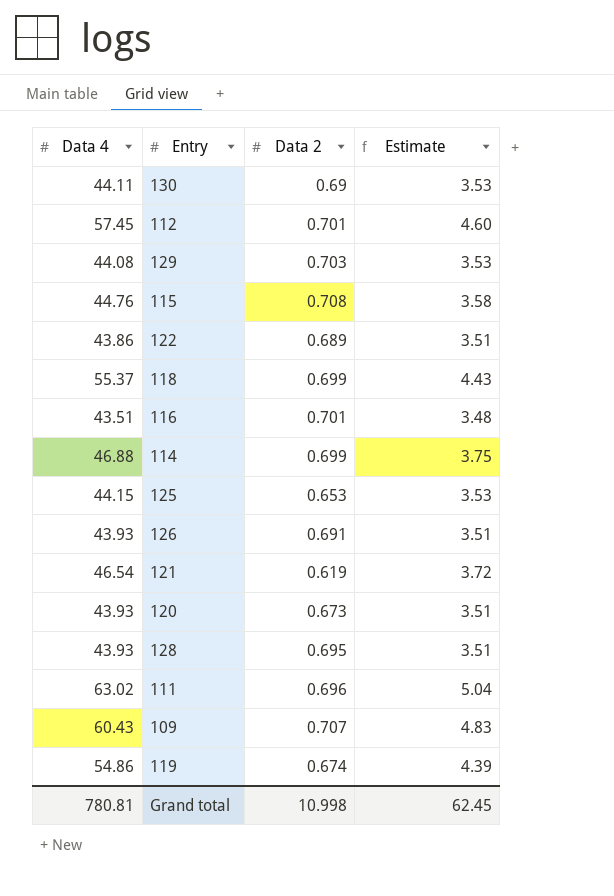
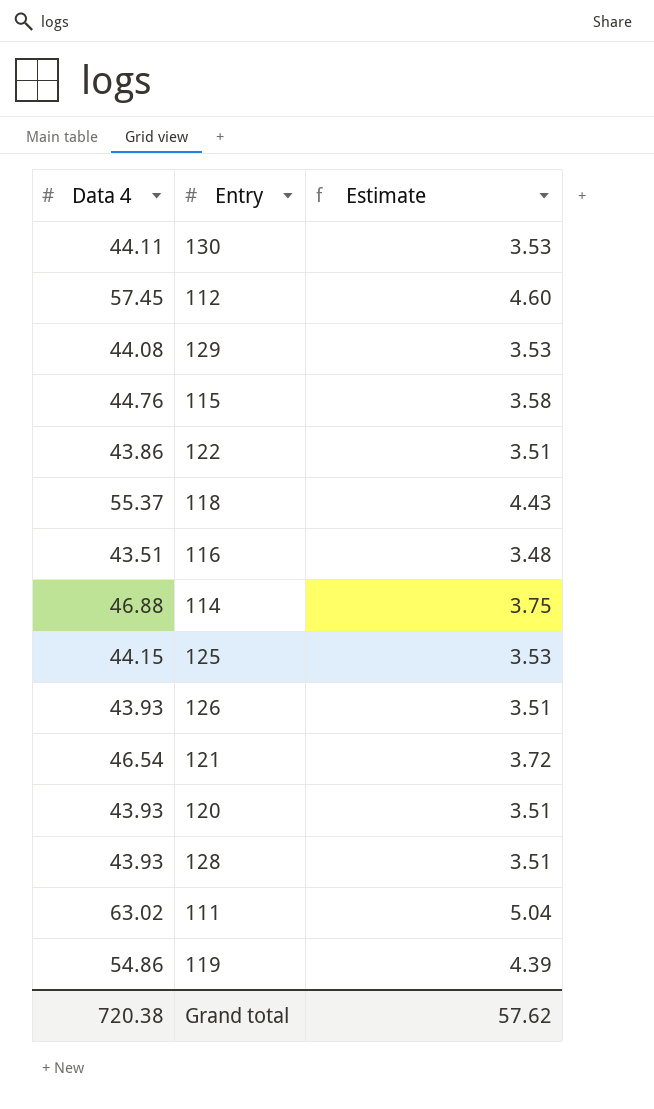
column Data 2 | position: 3 -> none
row 109: 60.43 | 0.707 | 4.83 -> none
Grand total | Data 4: 780.81 -> 720.38
Grand total | Estimate: 62.45 -> 57.62

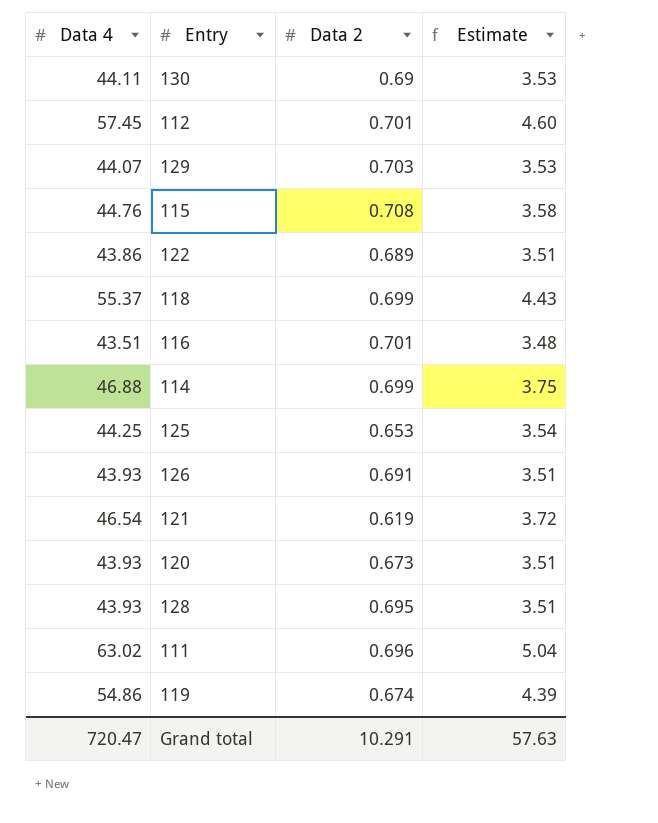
column Data 2 | position: none -> 3
129 | Data 4: 44.08 -> 44.07
125 | Data 4: 44.15 -> 44.25
125 | Estimate: 3.53 -> 3.54
Grand total | Data 4: 720.38 -> 720.47
Grand total | Estimate: 57.62 -> 57.63

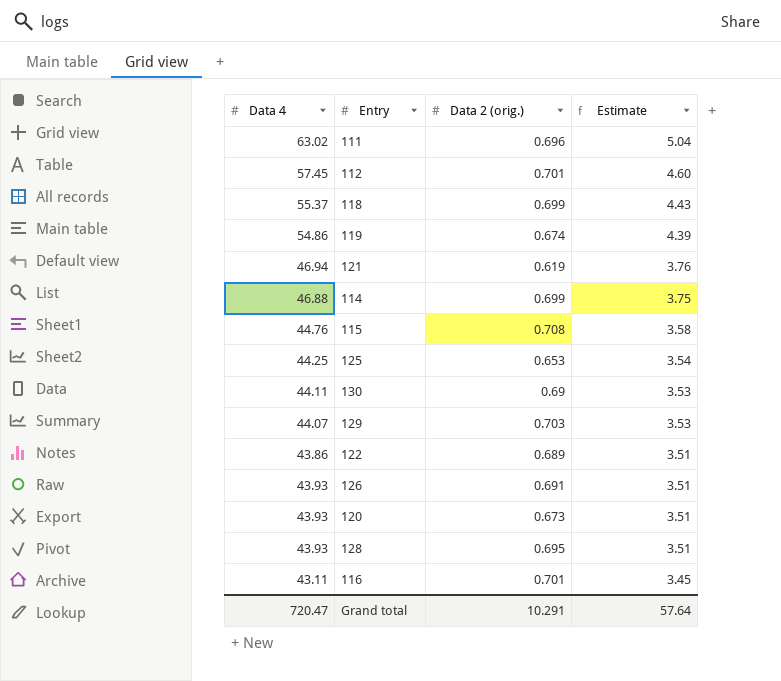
row order: none -> Estimate descending
column name: Data 2 -> Data 2 (orig.)
121 | Data 4: 46.54 -> 46.94
121 | Estimate: 3.72 -> 3.76
116 | Data 4: 43.51 -> 43.11
116 | Estimate: 3.48 -> 3.45
Grand total | Estimate: 57.63 -> 57.64

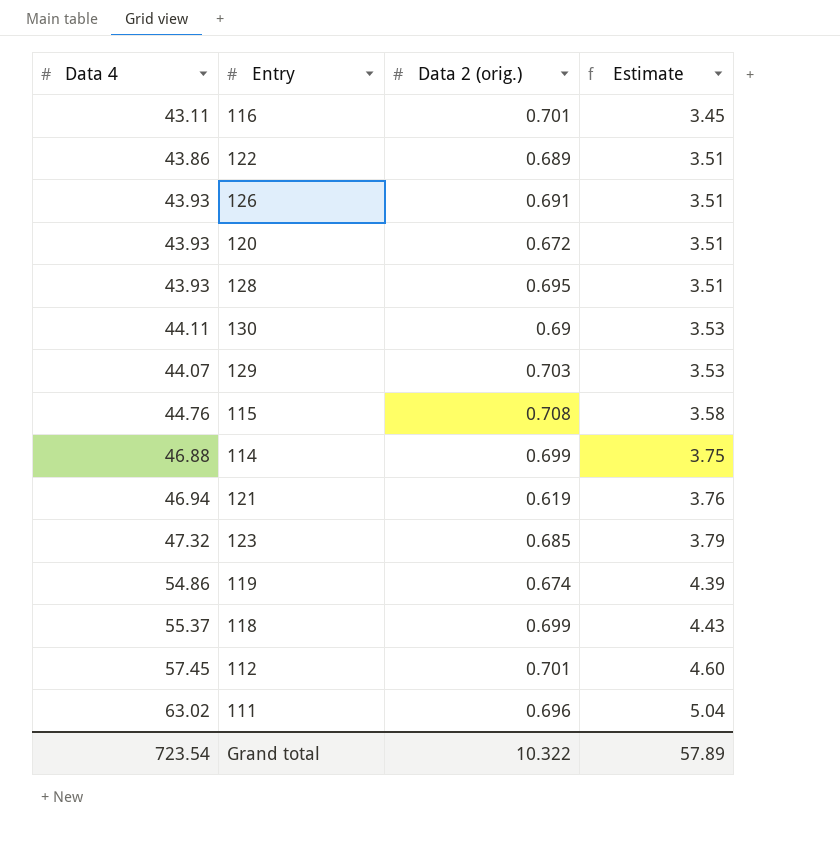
row order: Estimate descending -> Estimate ascending
row 125: 44.25 | 0.653 | 3.54 -> none
120 | Data 2 (orig.): 0.673 -> 0.672
row 123: none -> 47.32 | 0.685 | 3.79
Grand total | Data 4: 720.47 -> 723.54
Grand total | Data 2 (orig.): 10.291 -> 10.322
Grand total | Estimate: 57.64 -> 57.89

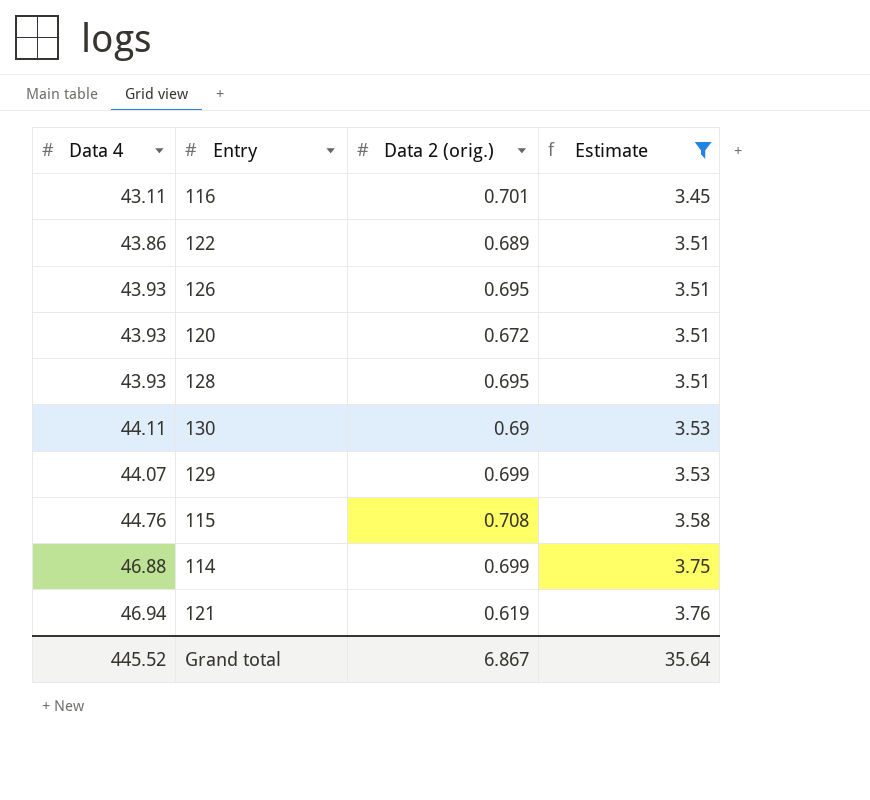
filter: none -> Estimate <= 3.76
126 | Data 2 (orig.): 0.691 -> 0.695
129 | Data 2 (orig.): 0.703 -> 0.699
Grand total | Data 4: 723.54 -> 445.52
Grand total | Data 2 (orig.): 10.322 -> 6.867
Grand total | Estimate: 57.89 -> 35.64

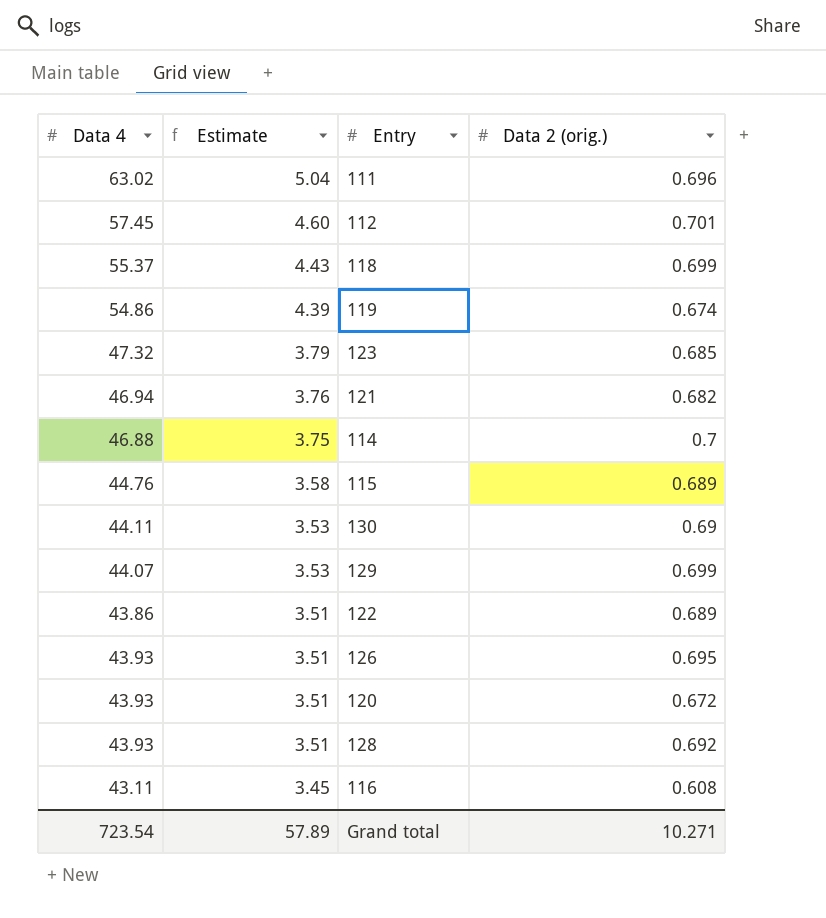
filter: Estimate <= 3.76 -> none
row order: Estimate ascending -> Estimate descending
column Estimate | position: 4 -> 2
121 | Data 2 (orig.): 0.619 -> 0.682
114 | Data 2 (orig.): 0.699 -> 0.7
115 | Data 2 (orig.): 0.708 -> 0.689
128 | Data 2 (orig.): 0.695 -> 0.692
116 | Data 2 (orig.): 0.701 -> 0.608
Grand total | Data 4: 445.52 -> 723.54
Grand total | Estimate: 35.64 -> 57.89
Grand total | Data 2 (orig.): 6.867 -> 10.271

